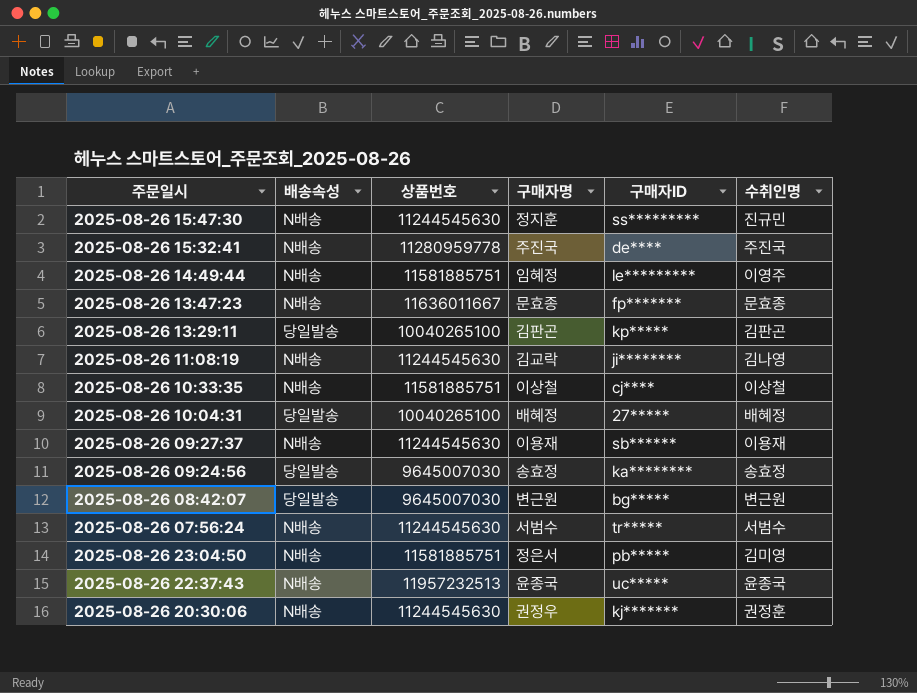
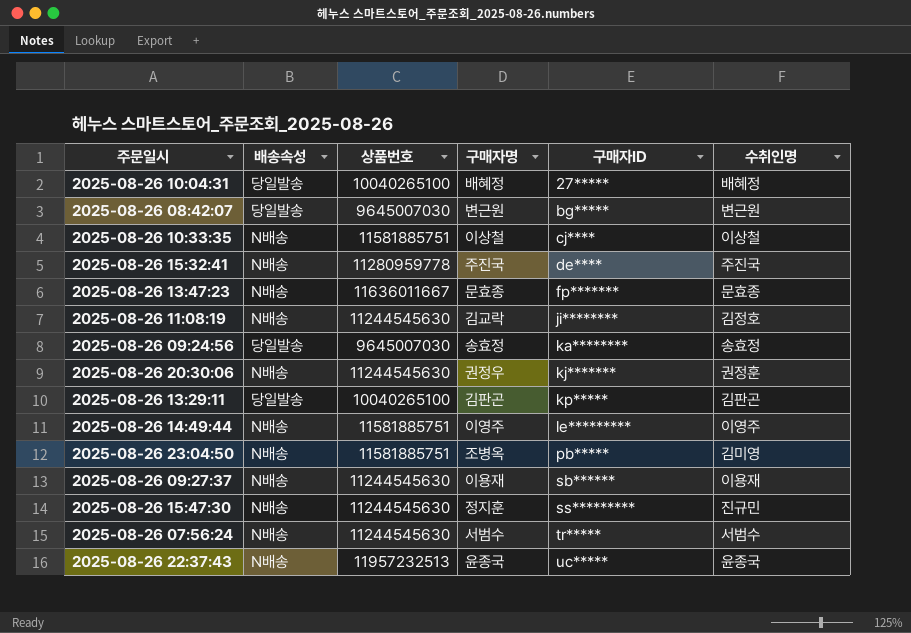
row order: none -> 구매자ID ascending
2025-08-26 11:08:19 | 수취인명: 김나영 -> 김정호
2025-08-26 14:49:44 | 구매자명: 임혜정 -> 이영주
2025-08-26 23:04:50 | 구매자명: 정은서 -> 조병옥

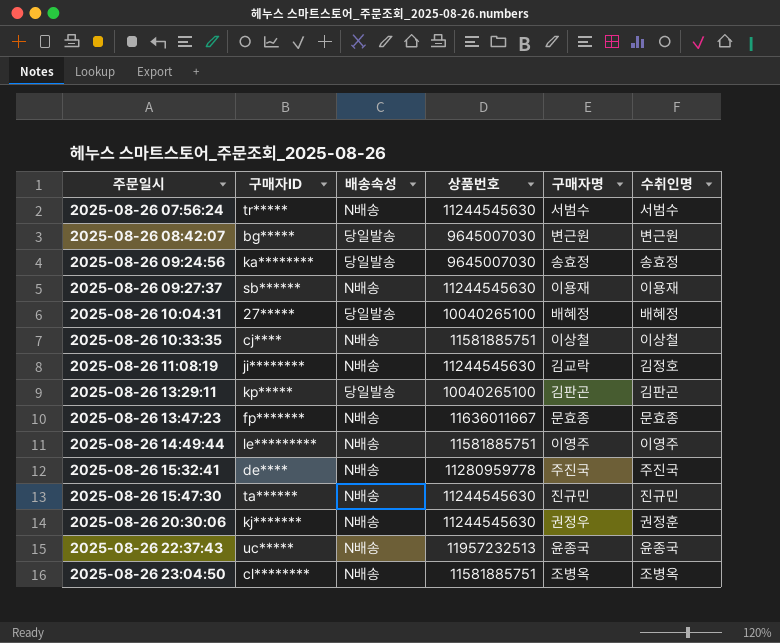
row order: 구매자ID ascending -> 주문일시 ascending
column 구매자ID | position: 5 -> 2
2025-08-26 15:47:30 | 구매자ID: ss********* -> ta******
2025-08-26 15:47:30 | 구매자명: 정지훈 -> 진규민
2025-08-26 23:04:50 | 구매자ID: pb***** -> cl********
2025-08-26 23:04:50 | 수취인명: 김미영 -> 조병옥

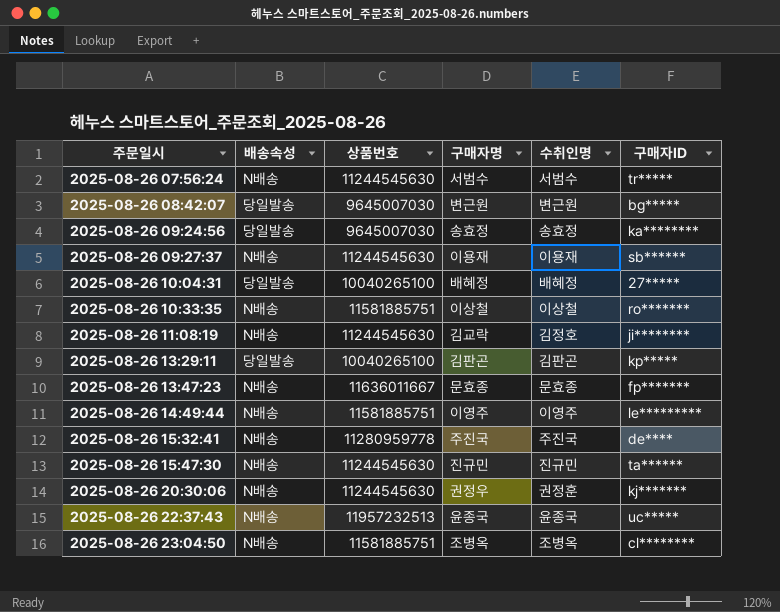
column 구매자ID | position: 2 -> 6
2025-08-26 10:33:35 | 구매자ID: cj**** -> ro*******

